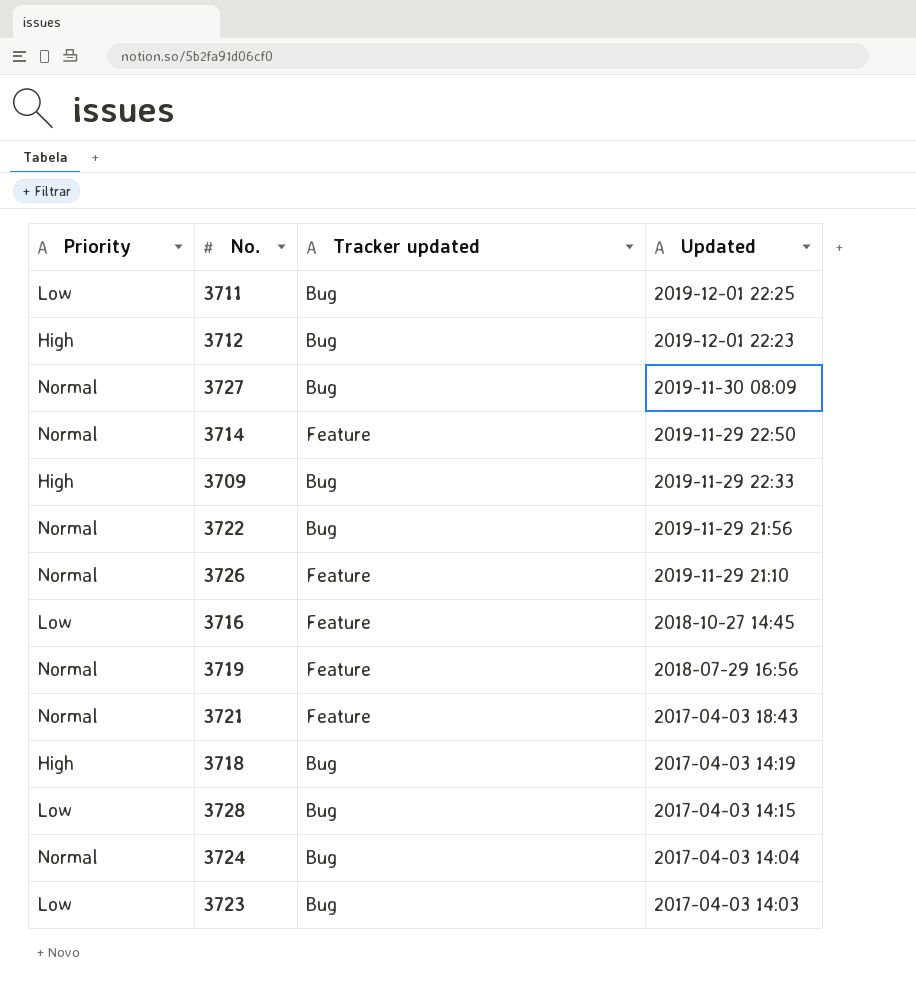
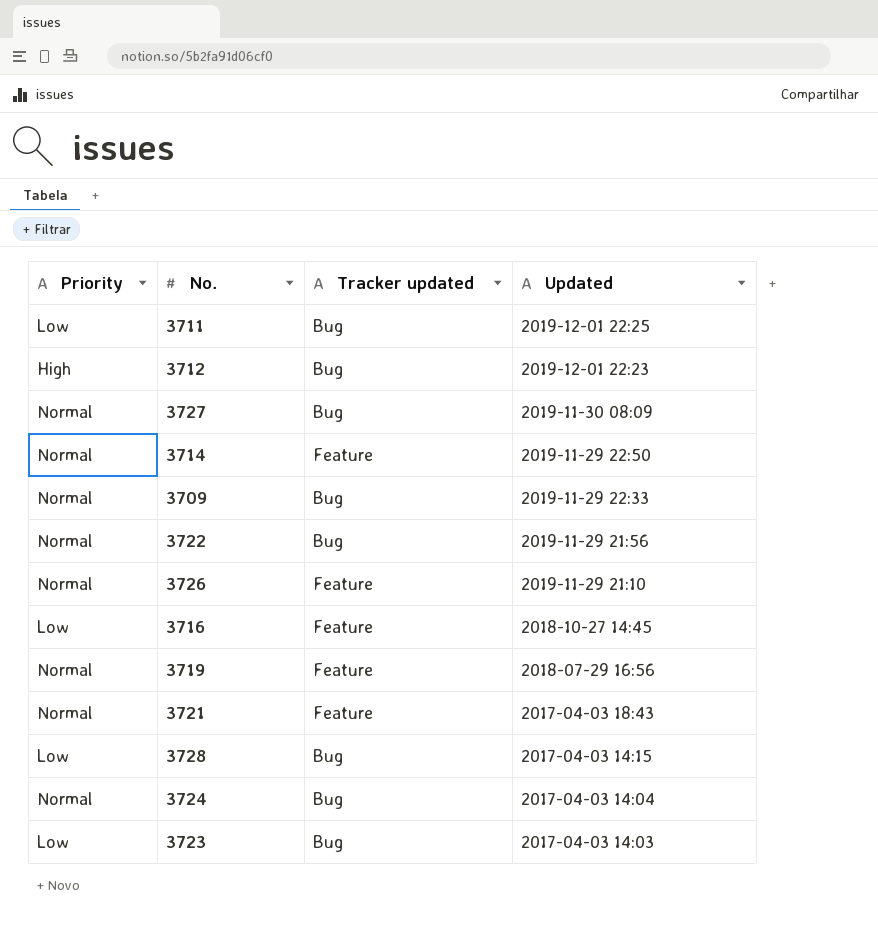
row 3718: High | Bug | 2017-04-03 14:19 -> none
3709 | Priority: High -> Normal

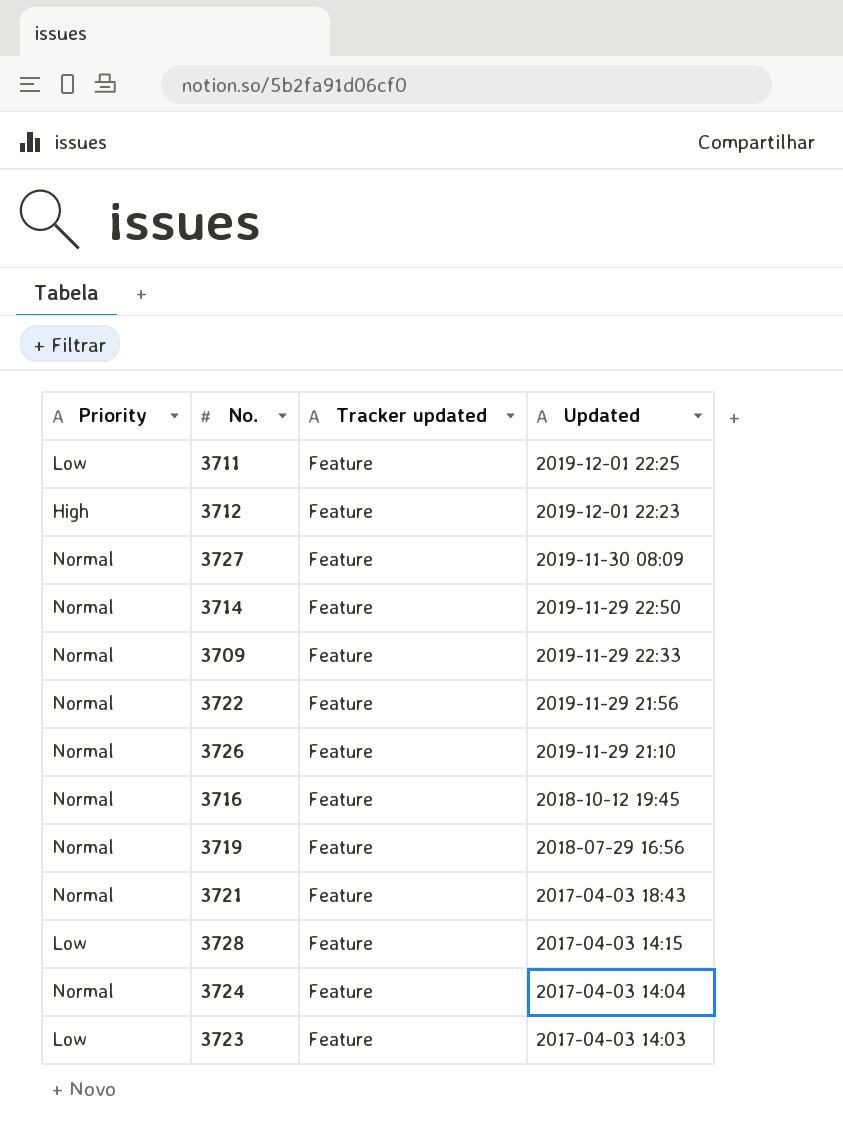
3711 | Tracker updated: Bug -> Feature
3712 | Tracker updated: Bug -> Feature
3727 | Tracker updated: Bug -> Feature
3709 | Tracker updated: Bug -> Feature
3722 | Tracker updated: Bug -> Feature
3716 | Priority: Low -> Normal
3716 | Updated: 2018-10-27 14:45 -> 2018-10-12 19:45
3728 | Tracker updated: Bug -> Feature
3724 | Tracker updated: Bug -> Feature
3723 | Tracker updated: Bug -> Feature

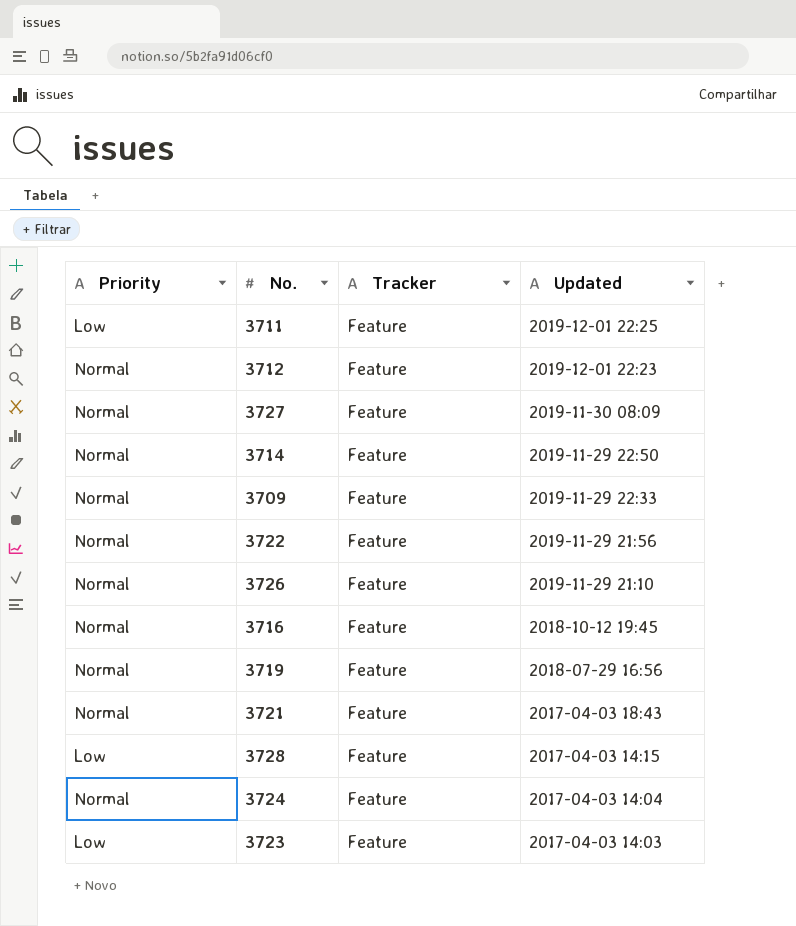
column name: Tracker updated -> Tracker
3712 | Priority: High -> Normal

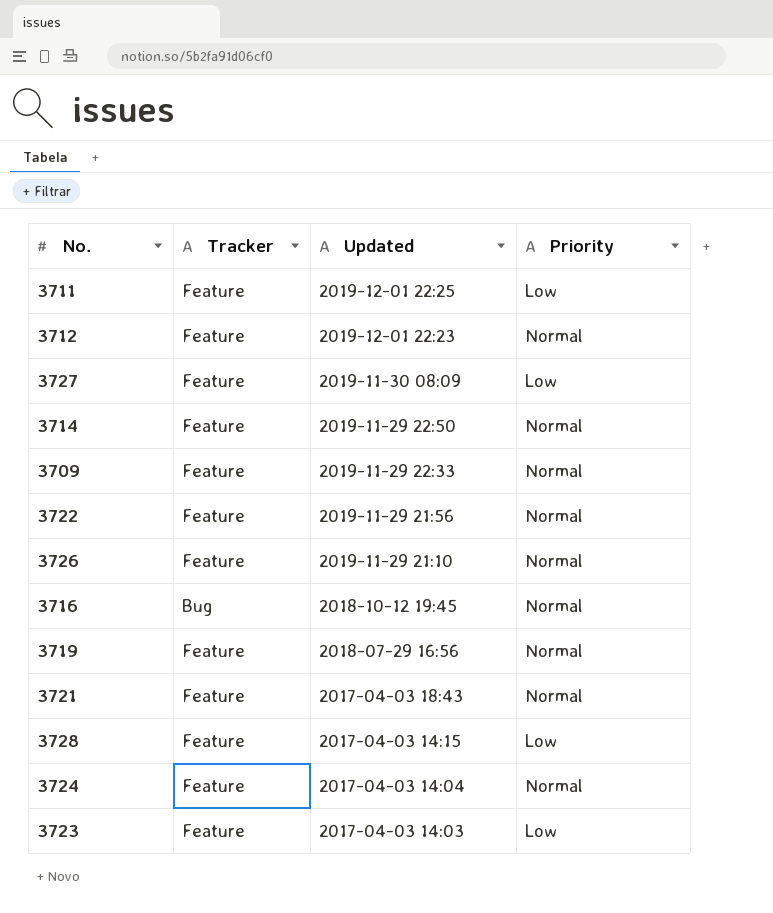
column Priority | position: 1 -> 4
3727 | Priority: Normal -> Low
3716 | Tracker: Feature -> Bug

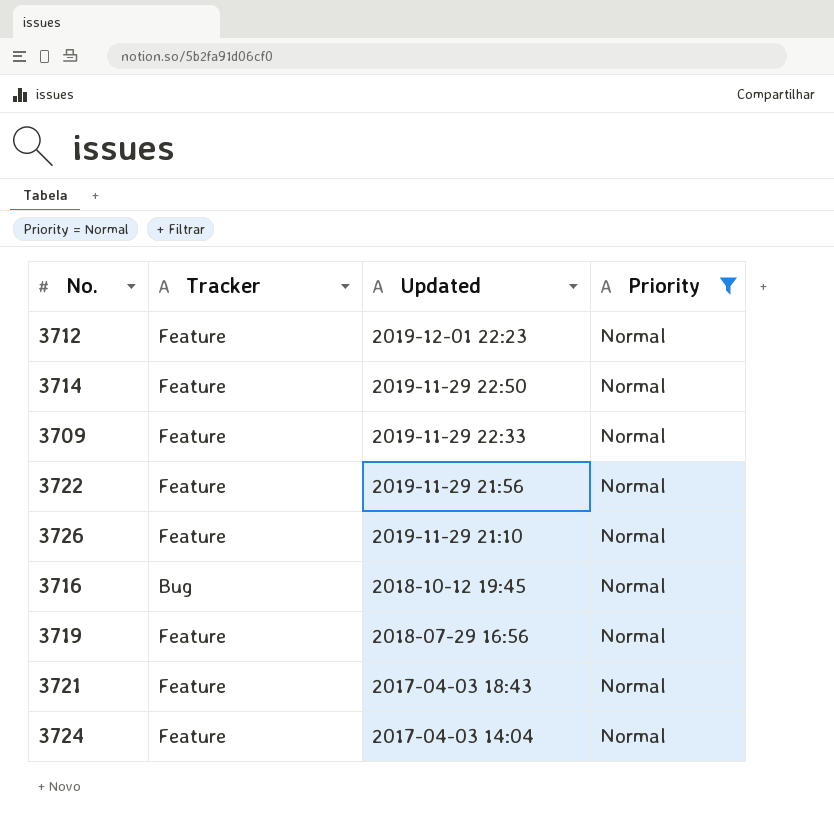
filter: none -> Priority = Normal

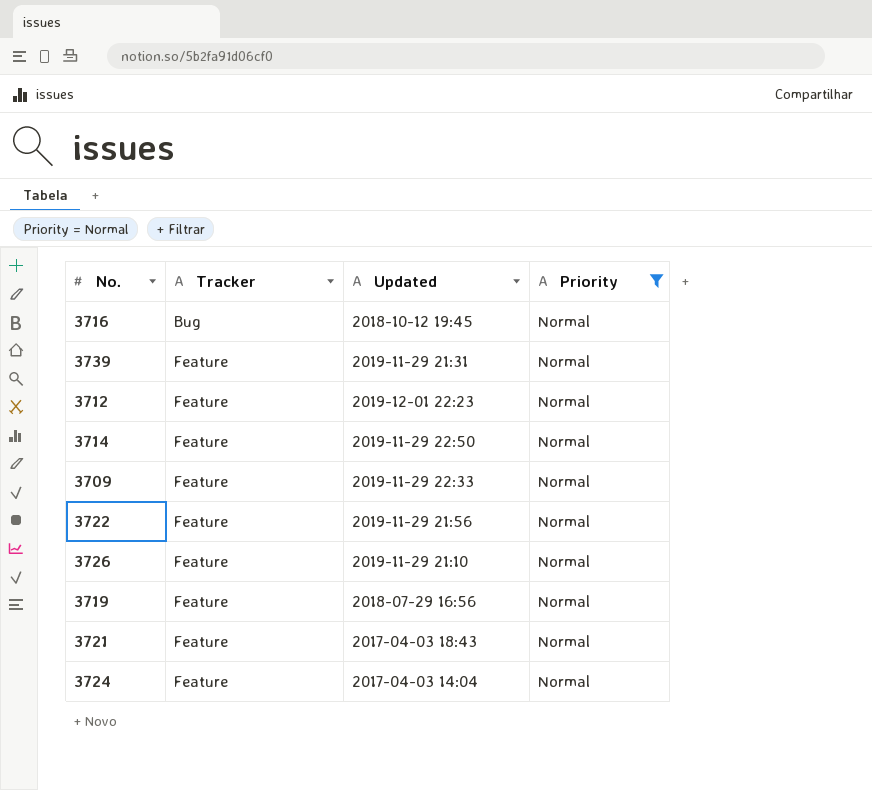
row order: Updated descending -> Tracker ascending
row 3739: none -> Feature | 2019-11-29 21:31 | Normal

